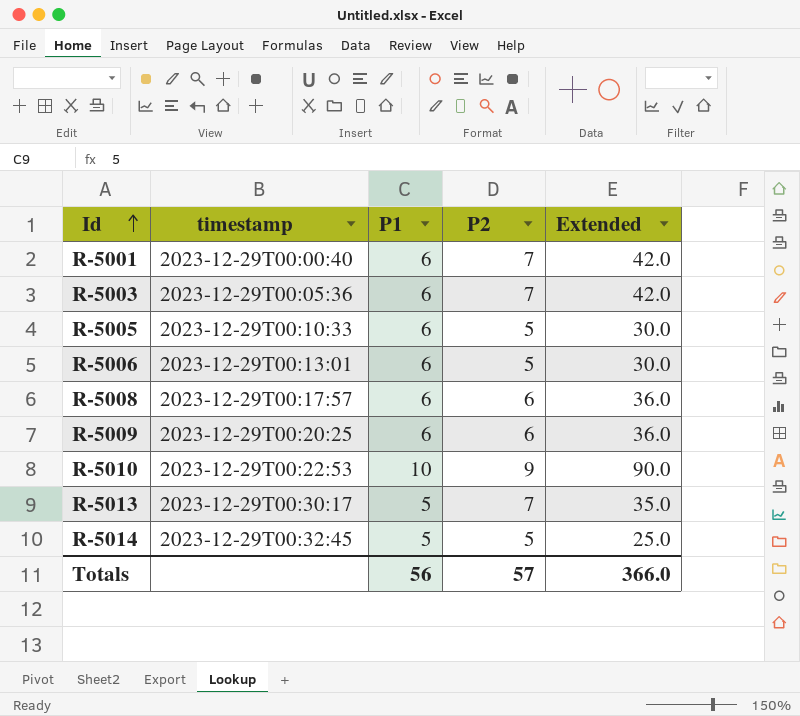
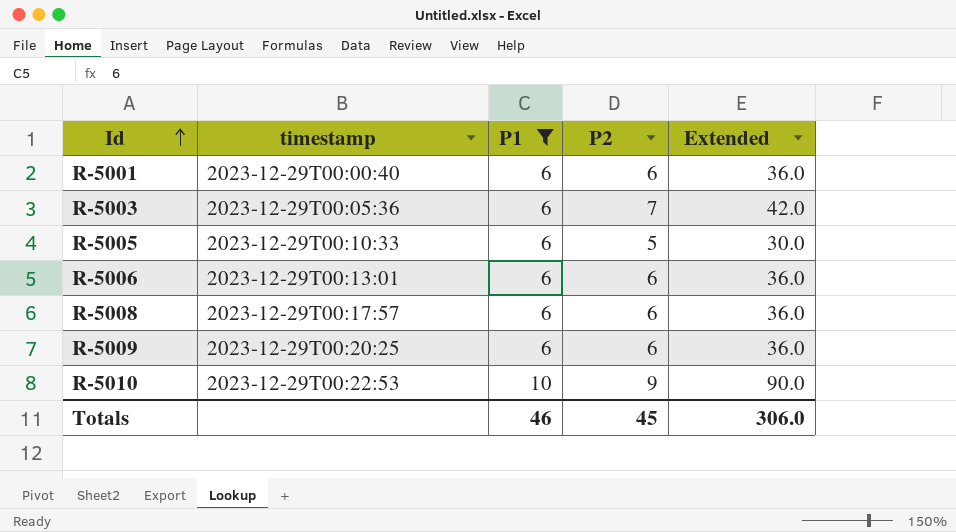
filter: none -> P1 != 5
R-5001 | P2: 7 -> 6
R-5001 | Extended: 42.0 -> 36.0
R-5006 | P2: 5 -> 6
R-5006 | Extended: 30.0 -> 36.0
Totals | P1: 56 -> 46
Totals | P2: 57 -> 45
Totals | Extended: 366.0 -> 306.0

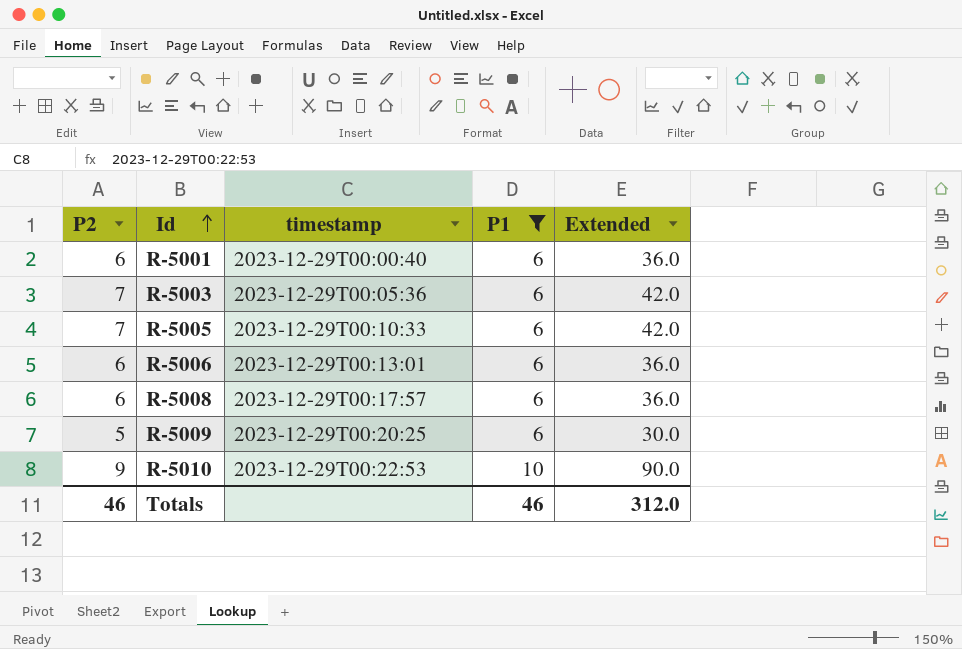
column P2 | position: 4 -> 1
R-5005 | P2: 5 -> 7
R-5005 | Extended: 30.0 -> 42.0
R-5009 | P2: 6 -> 5
R-5009 | Extended: 36.0 -> 30.0
Totals | P2: 45 -> 46
Totals | Extended: 306.0 -> 312.0

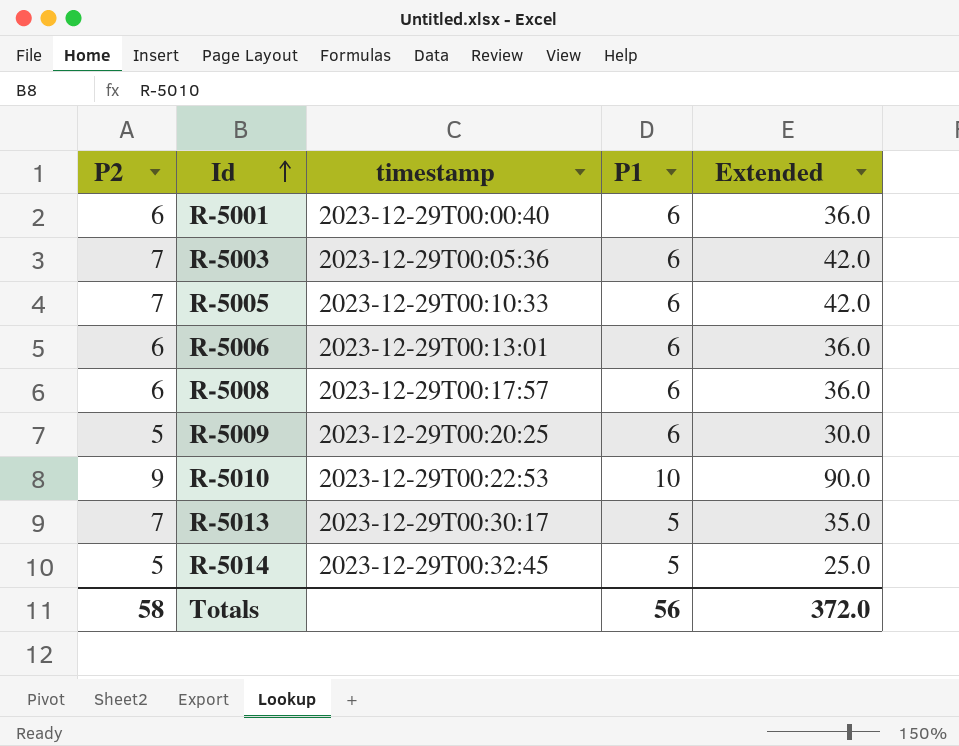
filter: P1 != 5 -> none
Totals | P2: 46 -> 58
Totals | P1: 46 -> 56
Totals | Extended: 312.0 -> 372.0

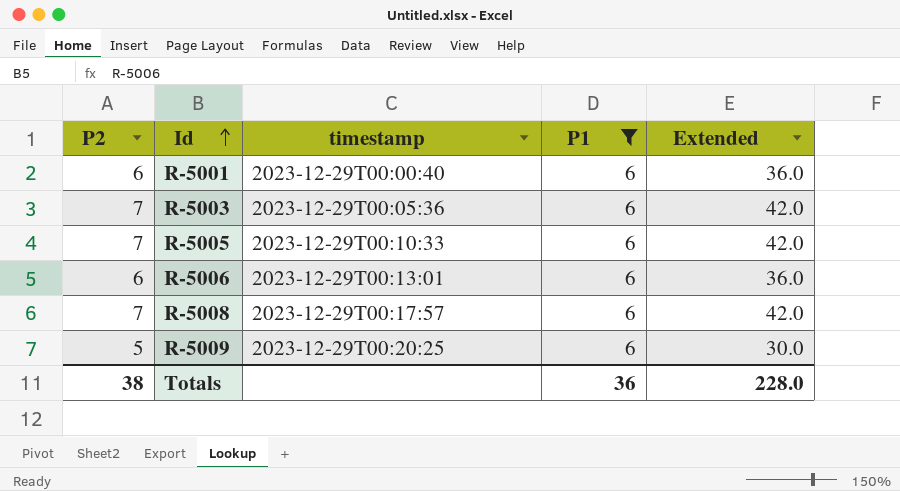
filter: none -> P1 = 6
R-5008 | P2: 6 -> 7
R-5008 | Extended: 36.0 -> 42.0
Totals | P2: 58 -> 38
Totals | P1: 56 -> 36
Totals | Extended: 372.0 -> 228.0

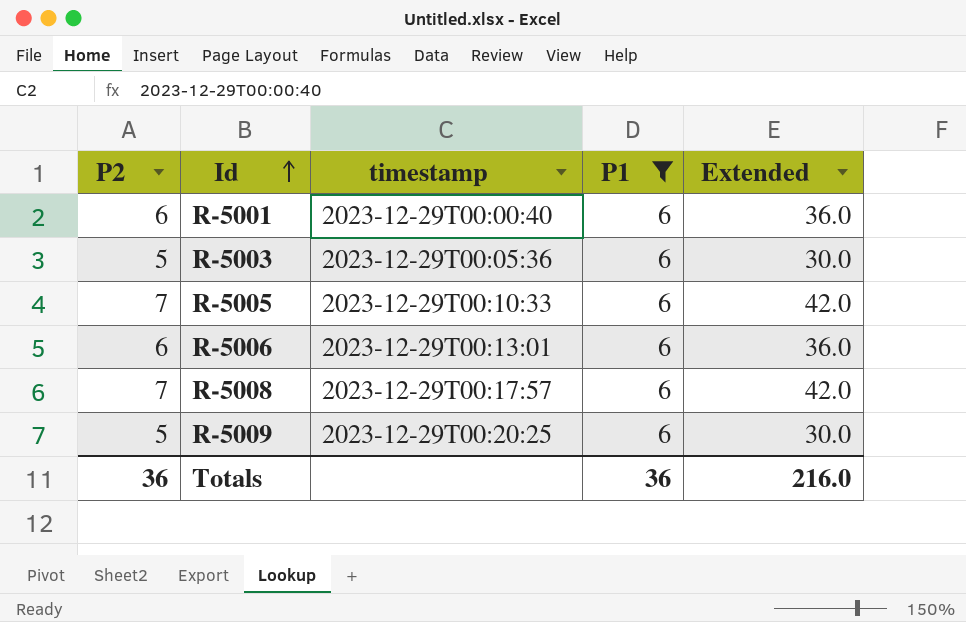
R-5003 | P2: 7 -> 5
R-5003 | Extended: 42.0 -> 30.0
Totals | P2: 38 -> 36
Totals | Extended: 228.0 -> 216.0

